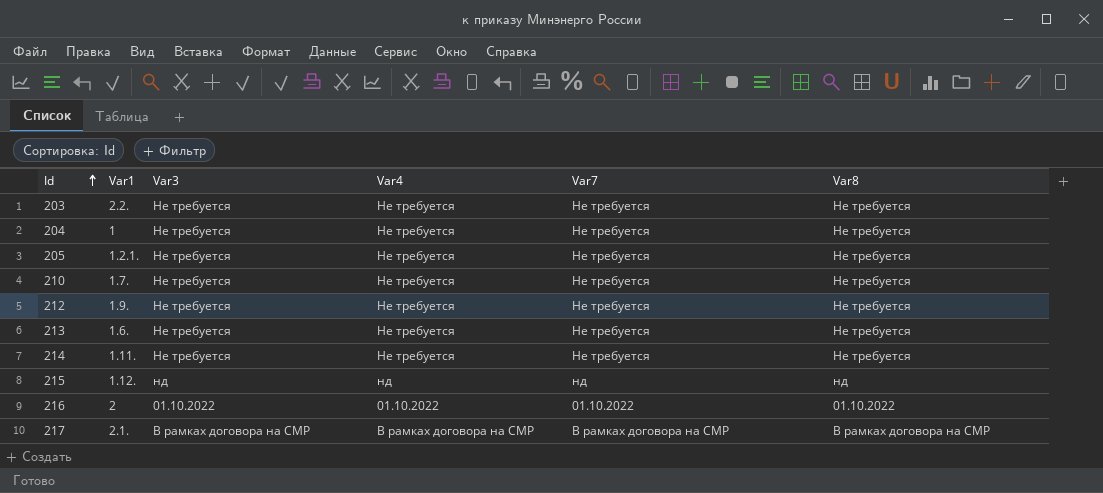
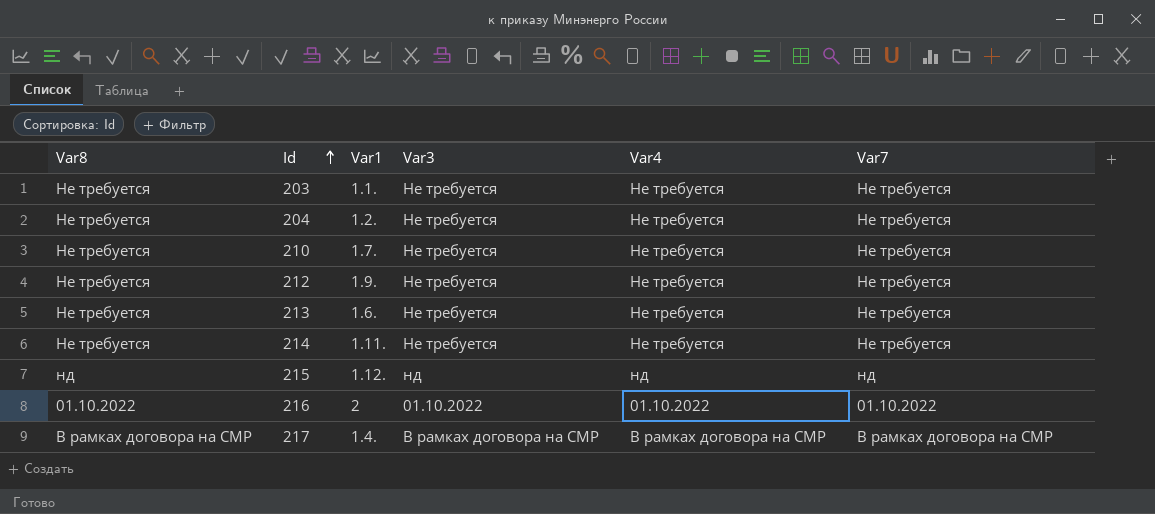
column Var8 | position: 6 -> 1
row 205: 1.2.1. | Не требуется | Не требуется | Не требуется | Не требуется -> none
203 | Var1: 2.2. -> 1.1.
204 | Var1: 1 -> 1.2.
217 | Var1: 2.1. -> 1.4.

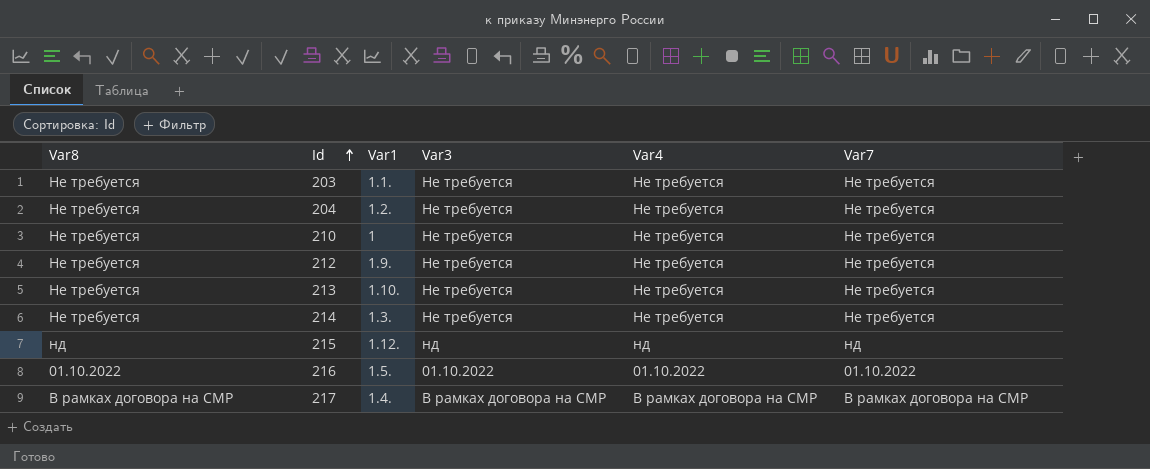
210 | Var1: 1.7. -> 1
213 | Var1: 1.6. -> 1.10.
214 | Var1: 1.11. -> 1.3.
216 | Var1: 2 -> 1.5.

